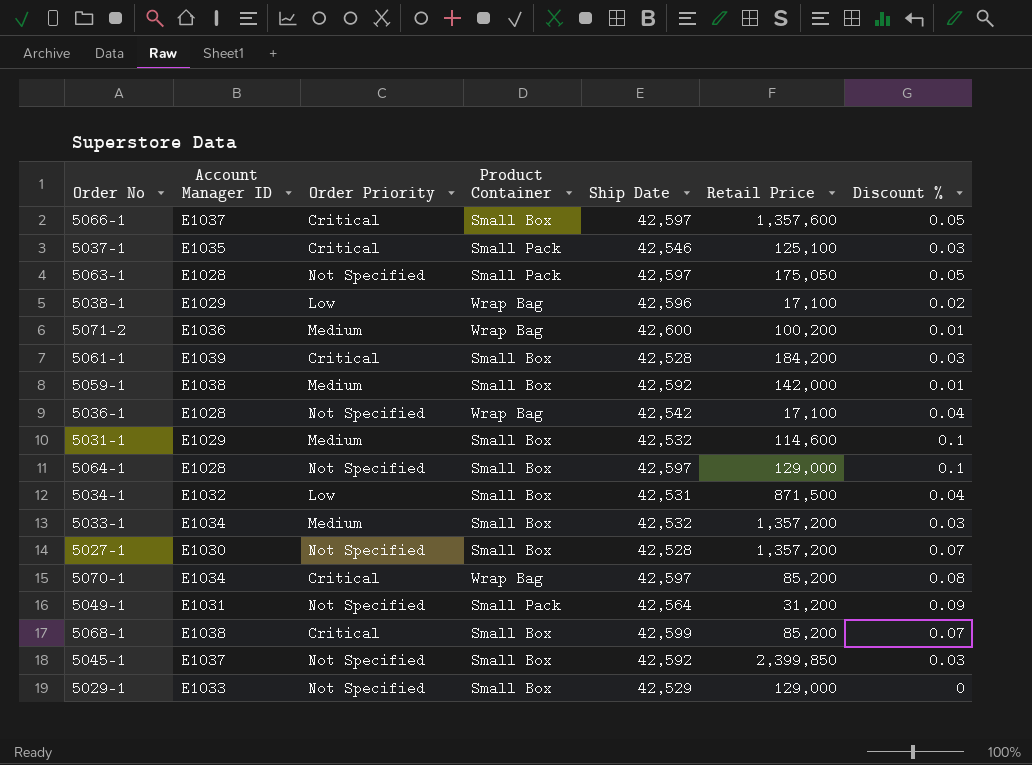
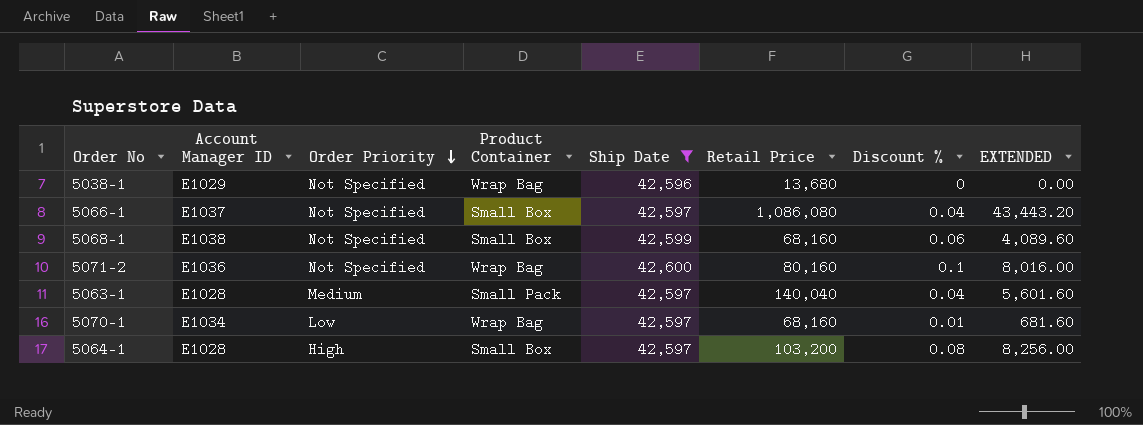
filter: none -> Ship Date >= 42,596
row order: none -> Order Priority descending
column EXTENDED | formula: none -> [Retail Price] * [Discount %]
5038-1 | Order Priority: Low -> Not Specified
5038-1 | Retail Price: 17,100 -> 13,680
5038-1 | Discount %: 0.02 -> 0
5066-1 | Order Priority: Critical -> Not Specified
5066-1 | Retail Price: 1,357,600 -> 1,086,080
5066-1 | Discount %: 0.05 -> 0.04
5068-1 | Order Priority: Critical -> Not Specified
5068-1 | Retail Price: 85,200 -> 68,160
5068-1 | Discount %: 0.07 -> 0.06
5071-2 | Order Priority: Medium -> Not Specified
5071-2 | Retail Price: 100,200 -> 80,160
5071-2 | Discount %: 0.01 -> 0.1
5063-1 | Order Priority: Not Specified -> Medium
5063-1 | Retail Price: 175,050 -> 140,040
5063-1 | Discount %: 0.05 -> 0.04
5070-1 | Order Priority: Critical -> Low
5070-1 | Retail Price: 85,200 -> 68,160
5070-1 | Discount %: 0.08 -> 0.01
5064-1 | Order Priority: Not Specified -> High
5064-1 | Retail Price: 129,000 -> 103,200
5064-1 | Discount %: 0.1 -> 0.08

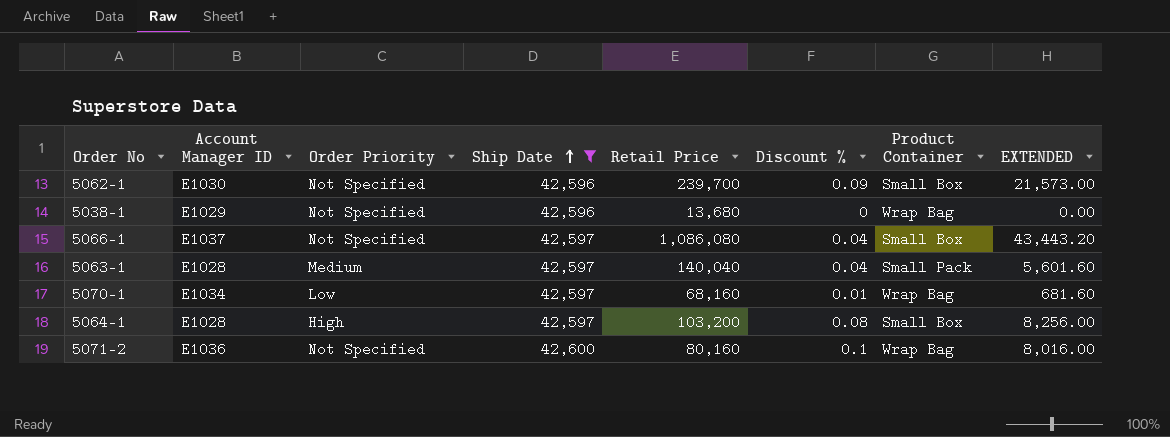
row order: Order Priority descending -> Ship Date ascending
column Product Container | position: 4 -> 7
row 5068-1: E1038 | Not Specified | Small Box | 42,599 | 68,160 | 0.06 | 4,089.60 -> none
row 5062-1: none -> E1030 | Not Specified | 42,596 | 239,700 | 0.09 | Small Box | 21,573.00

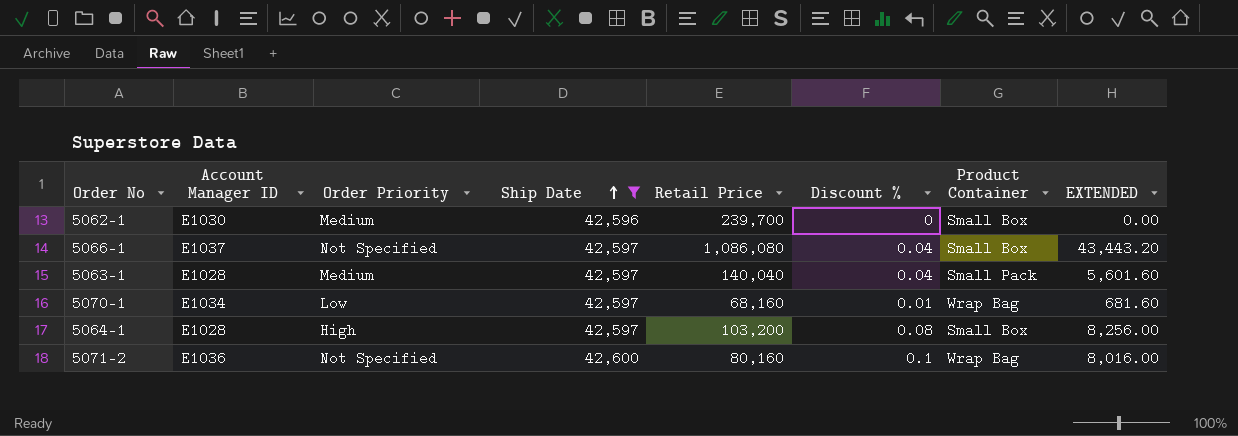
row 5038-1: E1029 | Not Specified | 42,596 | 13,680 | 0 | Wrap Bag | 0.00 -> none
5062-1 | Order Priority: Not Specified -> Medium
5062-1 | Discount %: 0.09 -> 0
5062-1 | EXTENDED: 21,573.00 -> 0.00

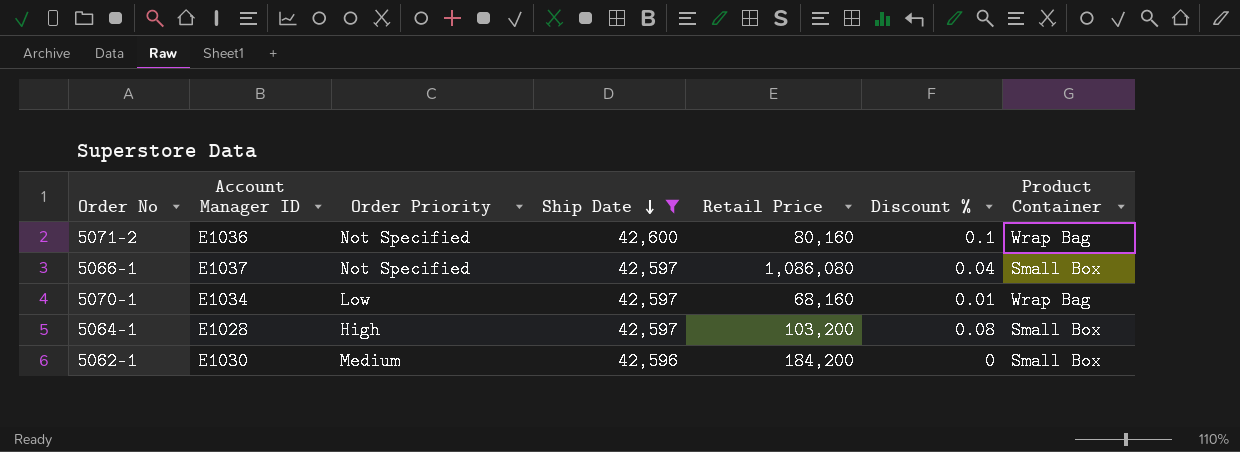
row order: Ship Date ascending -> Ship Date descending
column EXTENDED | formula: [Retail Price] * [Discount %] -> none
row 5063-1: E1028 | Medium | 42,597 | 140,040 | 0.04 | Small Pack | 5,601.60 -> none
5062-1 | Retail Price: 239,700 -> 184,200

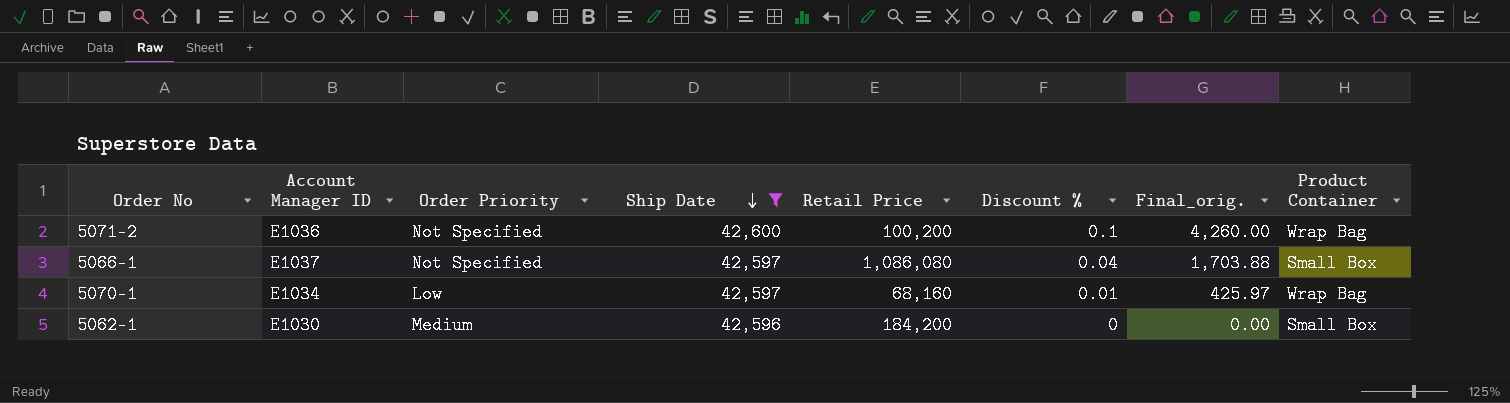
column Final_orig. | formula: none -> [Ship Date] * [Discount %]
row 5064-1: E1028 | High | 42,597 | 103,200 | 0.08 | Small Box -> none
5071-2 | Retail Price: 80,160 -> 100,200

